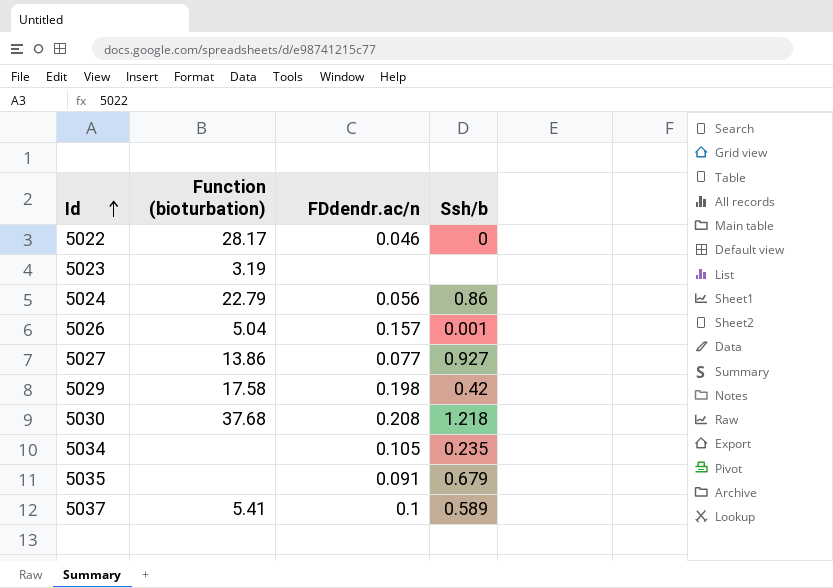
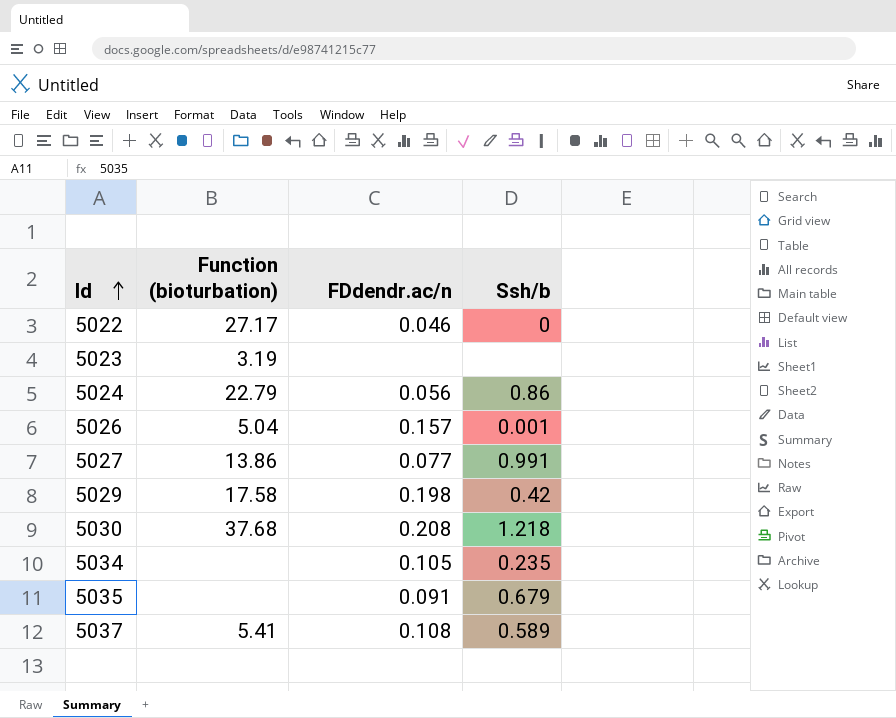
5022 | Function (bioturbation): 28.17 -> 27.17
5027 | Ssh/b: 0.927 -> 0.991
5037 | FDdendr.ac/n: 0.1 -> 0.108

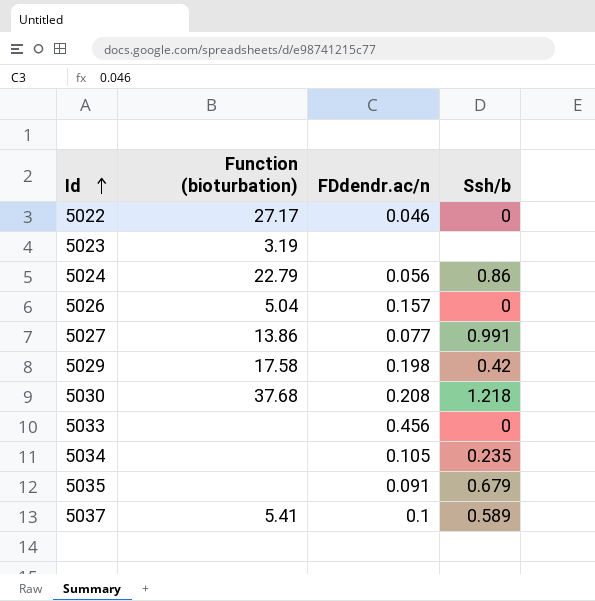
5026 | Ssh/b: 0.001 -> 0
row 5033: none -> none | 0.456 | 0
5037 | FDdendr.ac/n: 0.108 -> 0.1

